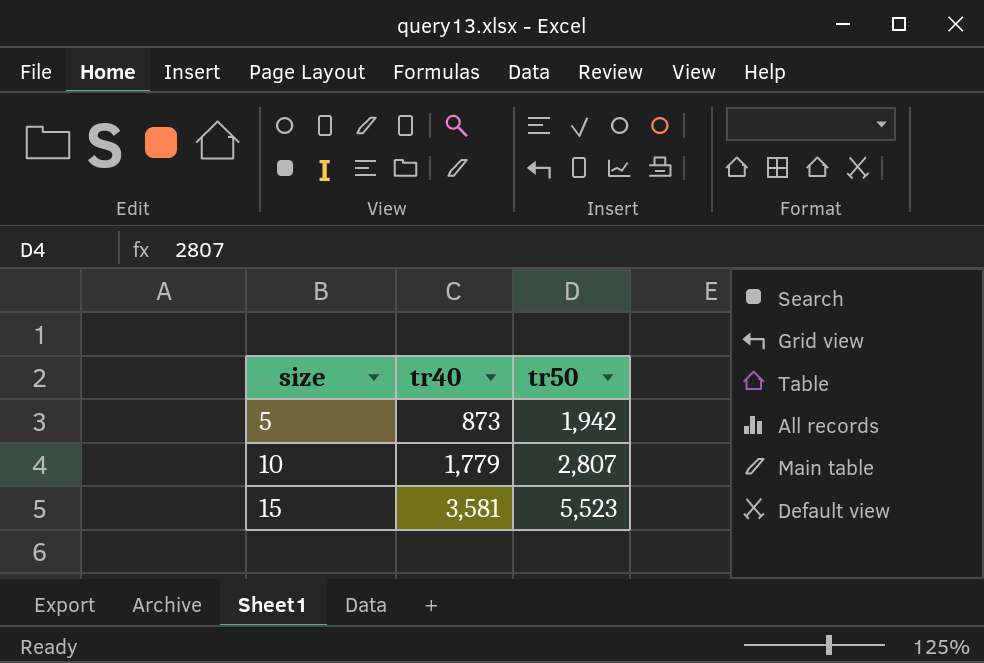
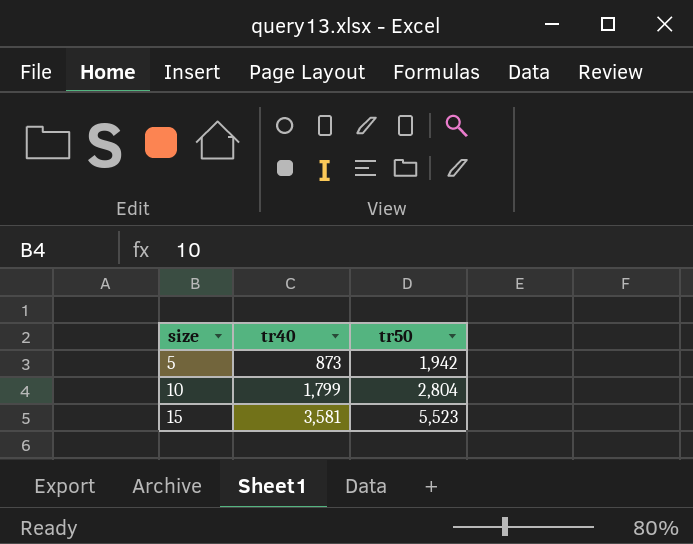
10 | tr40: 1,779 -> 1,799
10 | tr50: 2,807 -> 2,804

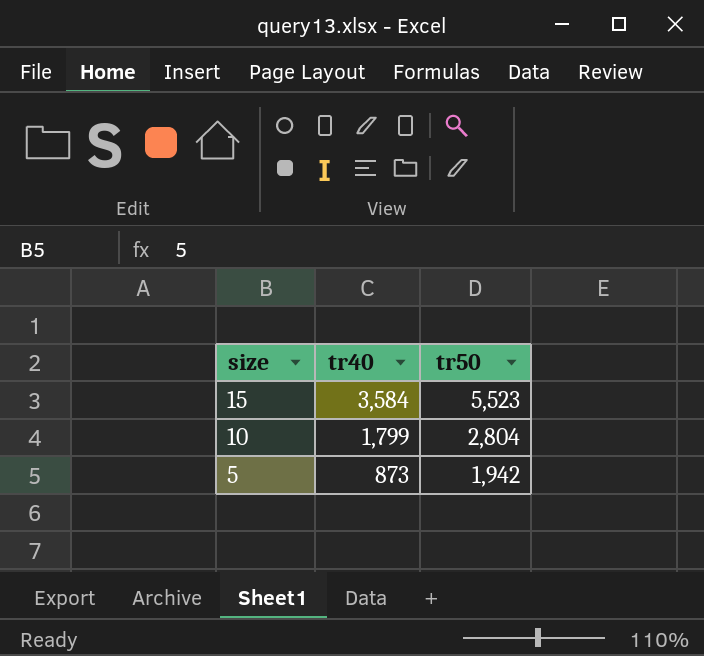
row order: size ascending -> size descending
15 | tr40: 3,581 -> 3,584

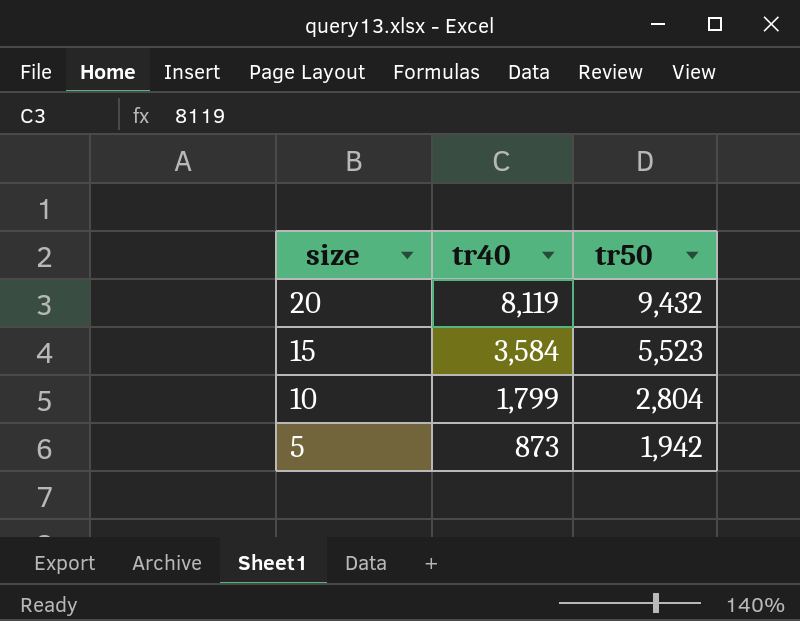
row 20: none -> 8,119 | 9,432

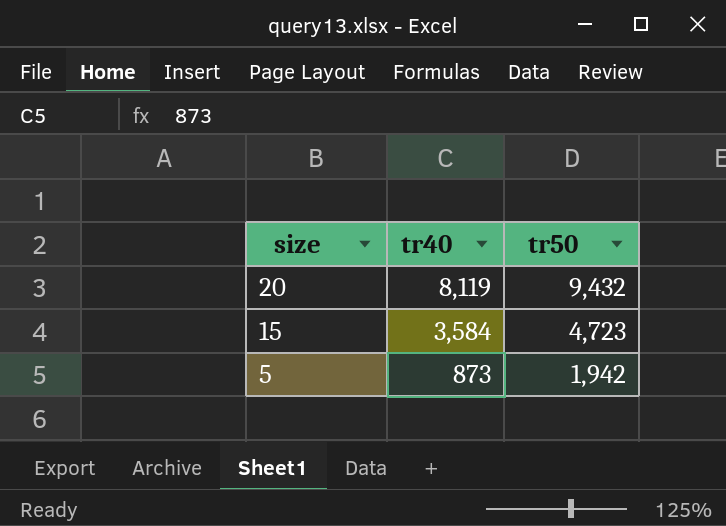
row 10: 1,799 | 2,804 -> none
15 | tr50: 5,523 -> 4,723

